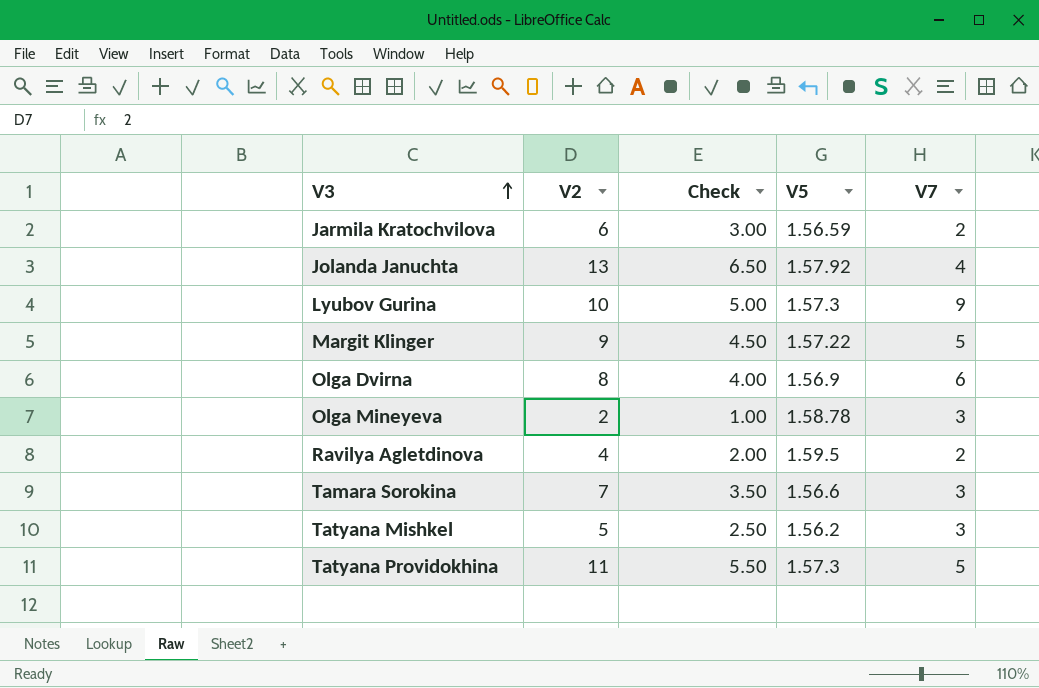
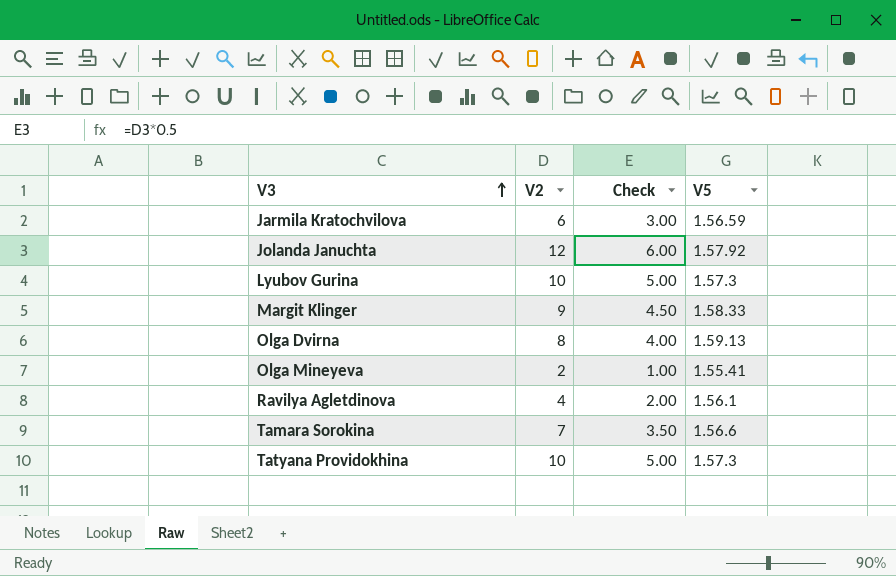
column V7 | position: 5 -> none
row Tatyana Mishkel: 5 | 2.50 | 1.56.2 | 3 -> none
Jolanda Januchta | V2: 13 -> 12
Jolanda Januchta | Check: 6.50 -> 6.00
Margit Klinger | V5: 1.57.22 -> 1.58.33
Olga Dvirna | V5: 1.56.9 -> 1.59.13
Olga Mineyeva | V5: 1.58.78 -> 1.55.41
Ravilya Agletdinova | V5: 1.59.5 -> 1.56.1
Tatyana Providokhina | V2: 11 -> 10
Tatyana Providokhina | Check: 5.50 -> 5.00

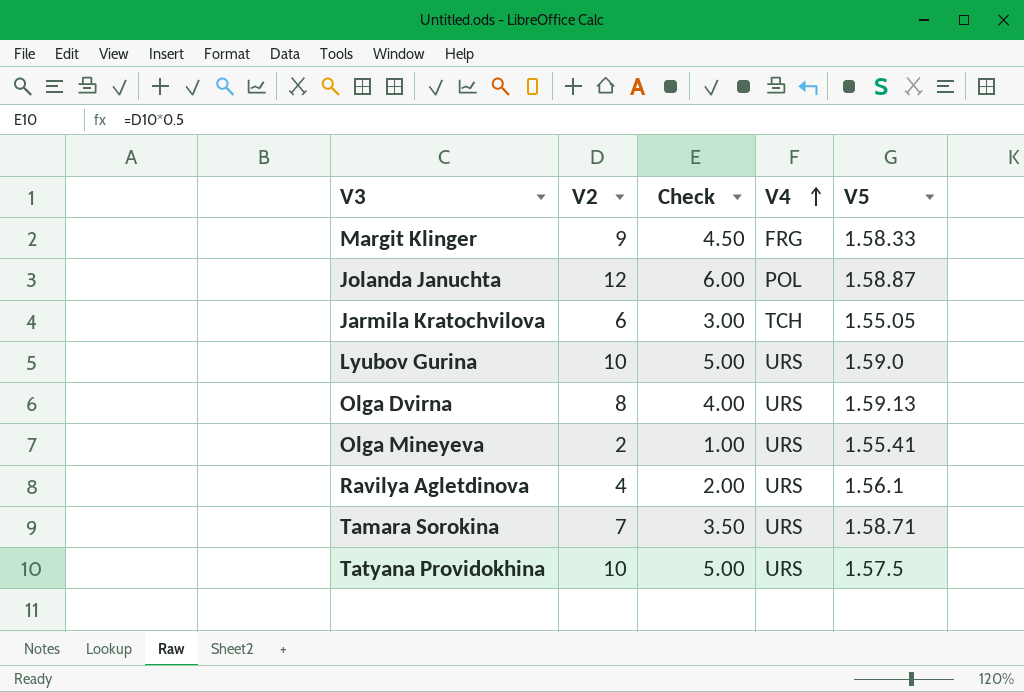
row order: V3 ascending -> V4 ascending
column V4 | position: none -> 4
Jolanda Januchta | V5: 1.57.92 -> 1.58.87
Jarmila Kratochvilova | V5: 1.56.59 -> 1.55.05
Lyubov Gurina | V5: 1.57.3 -> 1.59.0
Tamara Sorokina | V5: 1.56.6 -> 1.58.71
Tatyana Providokhina | V5: 1.57.3 -> 1.57.5

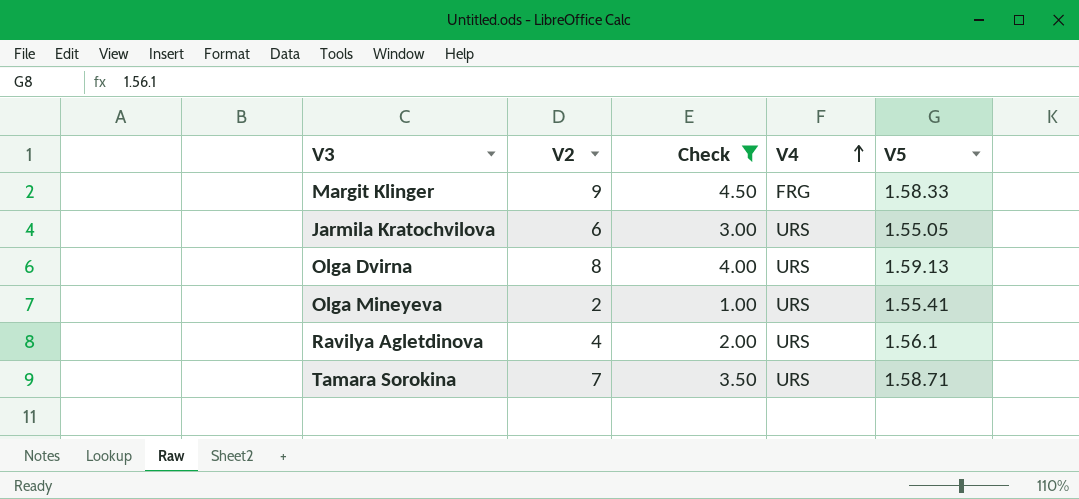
filter: none -> Check <= 4.50
Jarmila Kratochvilova | V4: TCH -> URS

